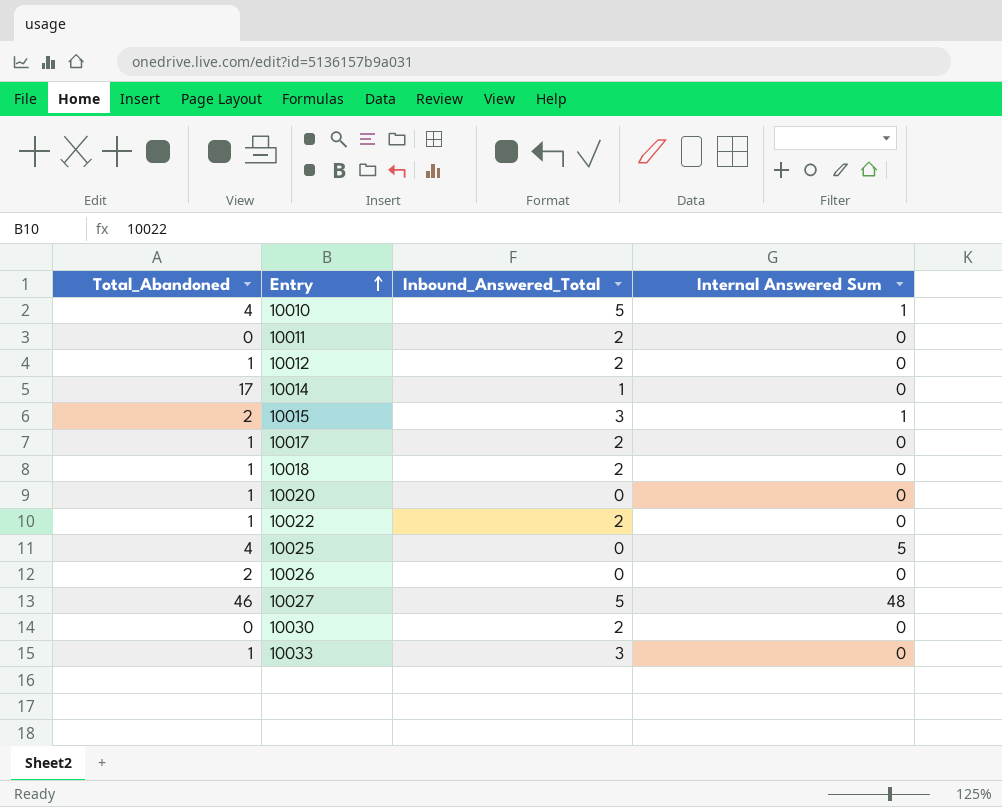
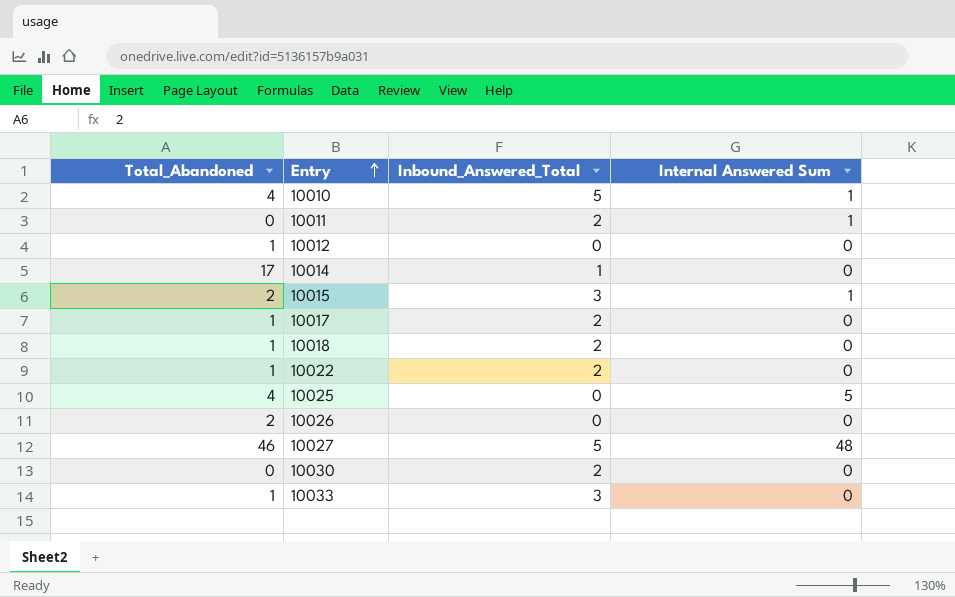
row 10020: 1 | 0 | 0 -> none
10011 | Internal Answered Sum: 0 -> 1
10012 | Inbound_Answered_Total: 2 -> 0

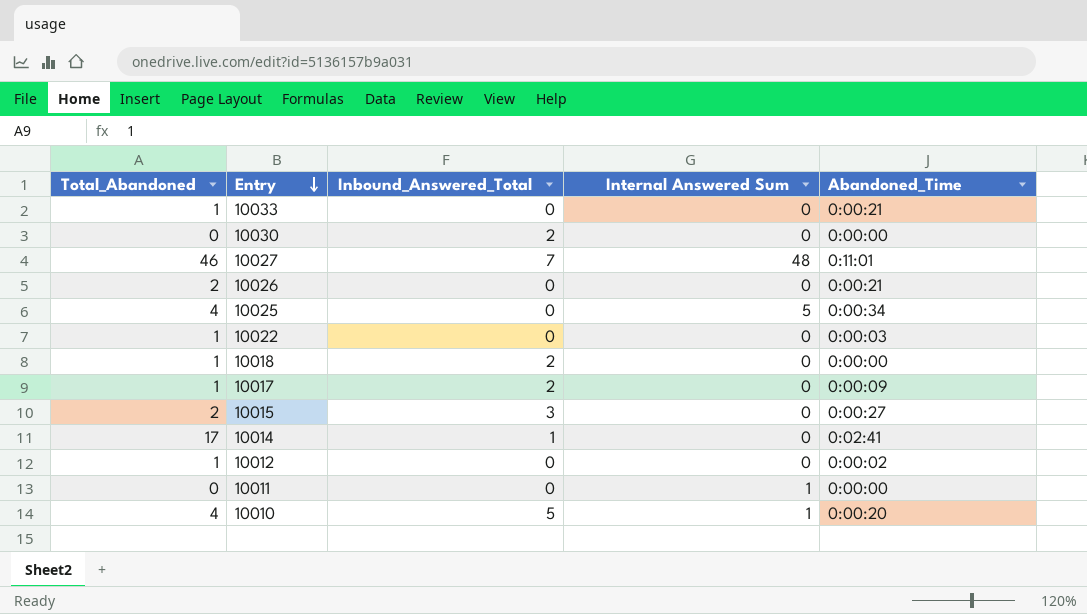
row order: Entry ascending -> Entry descending
column Abandoned_Time | position: none -> 5
10033 | Inbound_Answered_Total: 3 -> 0
10027 | Inbound_Answered_Total: 5 -> 7
10022 | Inbound_Answered_Total: 2 -> 0
10015 | Internal Answered Sum: 1 -> 0
10011 | Inbound_Answered_Total: 2 -> 0

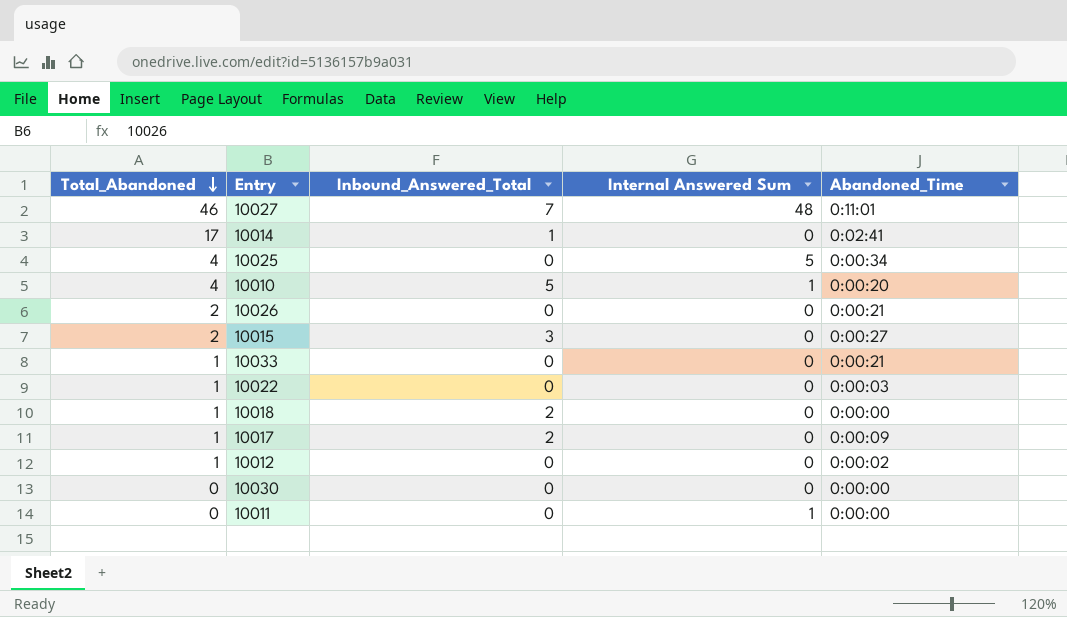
row order: Entry descending -> Total_Abandoned descending
10030 | Inbound_Answered_Total: 2 -> 0

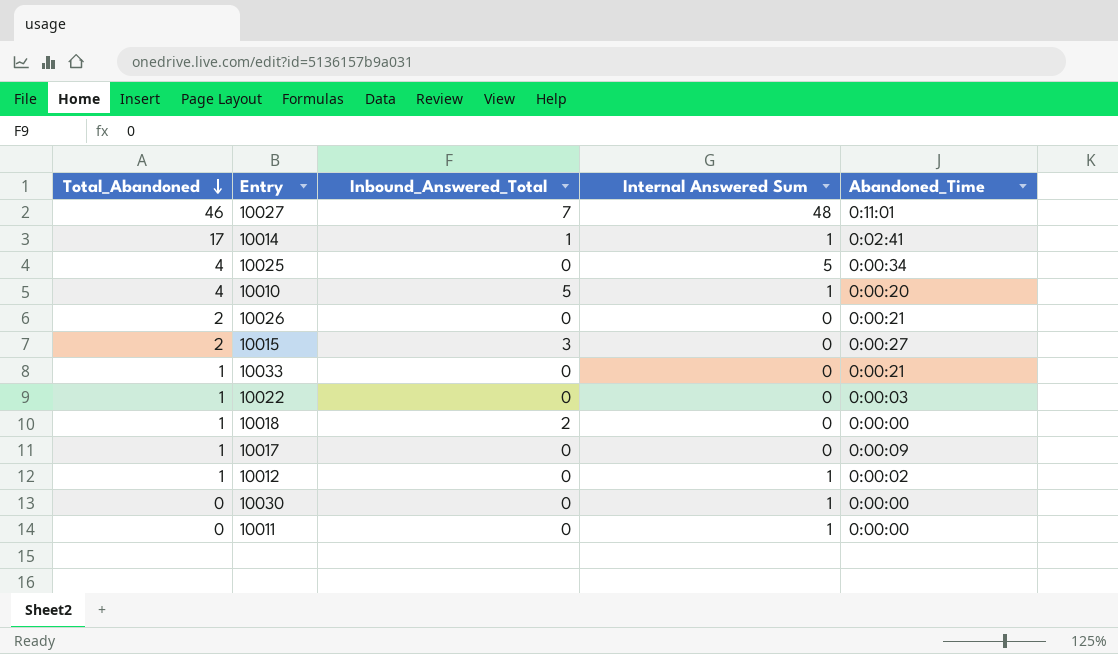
10014 | Internal Answered Sum: 0 -> 1
10017 | Inbound_Answered_Total: 2 -> 0
10012 | Internal Answered Sum: 0 -> 1
10030 | Internal Answered Sum: 0 -> 1

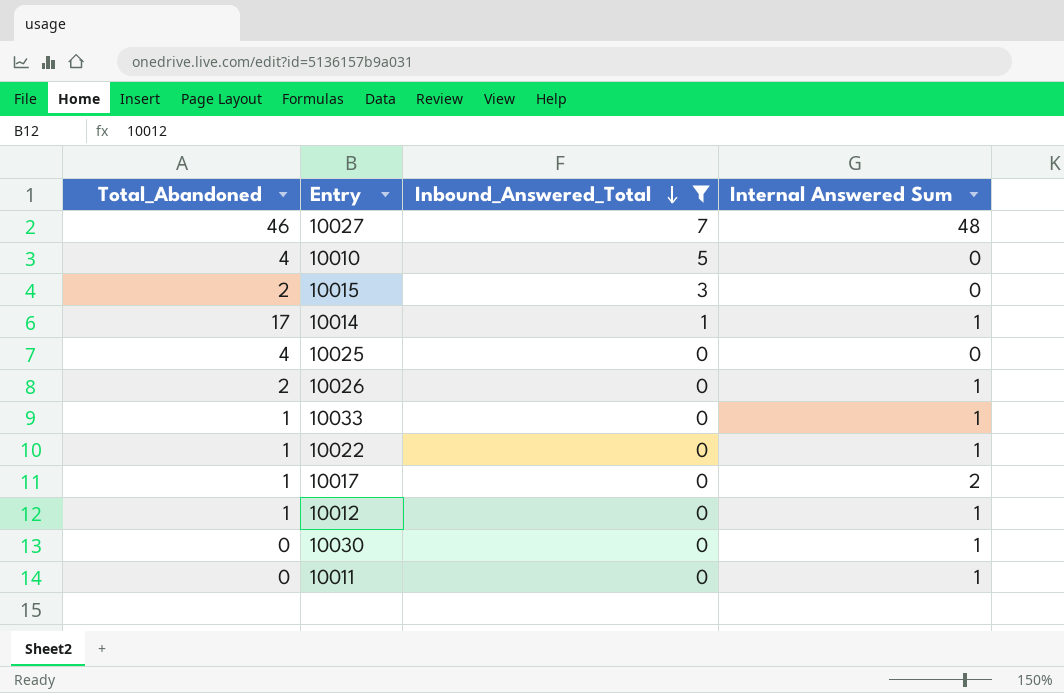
filter: none -> Inbound_Answered_Total != 2
row order: Total_Abandoned descending -> Inbound_Answered_Total descending
column Abandoned_Time | position: 5 -> none
10010 | Internal Answered Sum: 1 -> 0
10025 | Internal Answered Sum: 5 -> 0
10026 | Internal Answered Sum: 0 -> 1
10033 | Internal Answered Sum: 0 -> 1
10022 | Internal Answered Sum: 0 -> 1
10017 | Internal Answered Sum: 0 -> 2

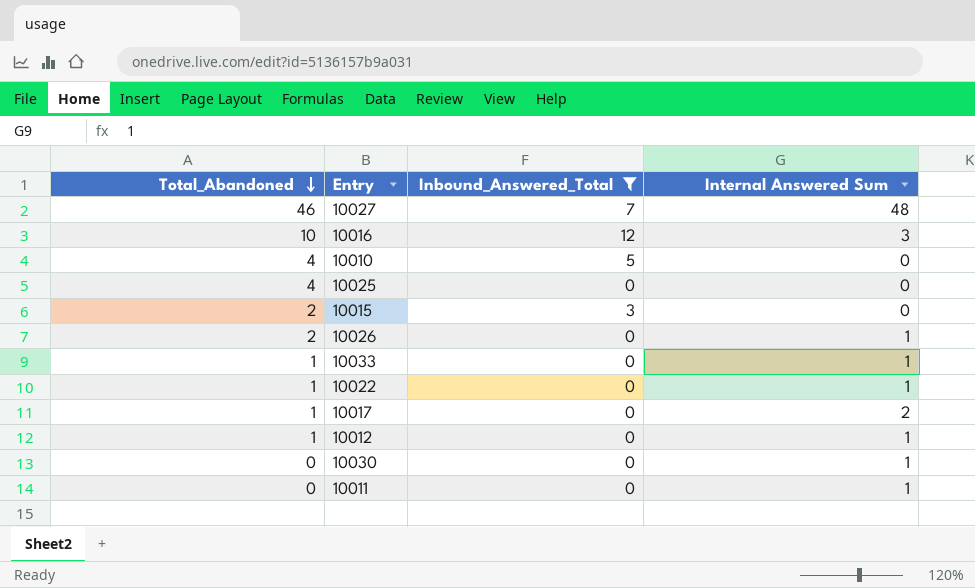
row order: Inbound_Answered_Total descending -> Total_Abandoned descending
row 10014: 17 | 1 | 1 -> none
row 10016: none -> 10 | 12 | 3

